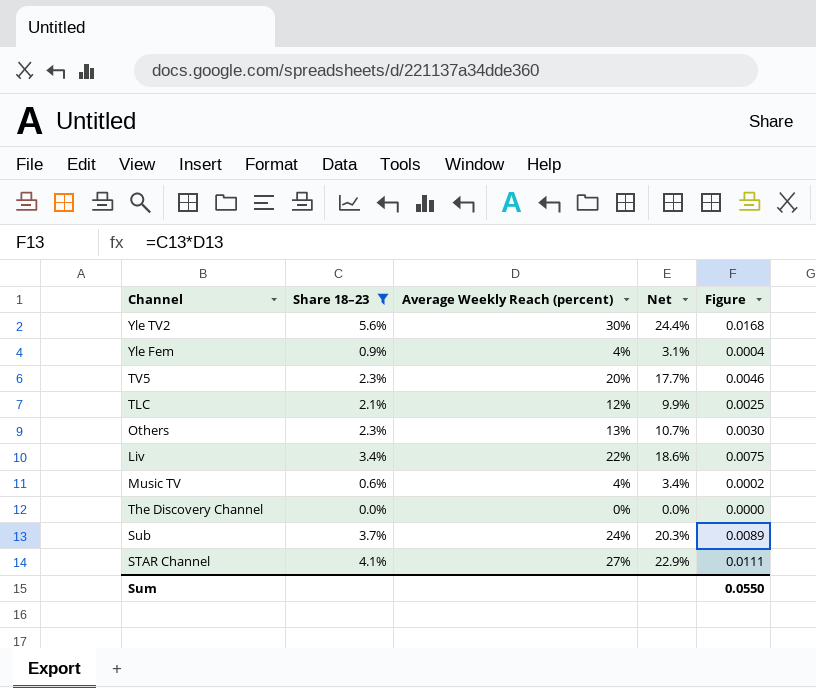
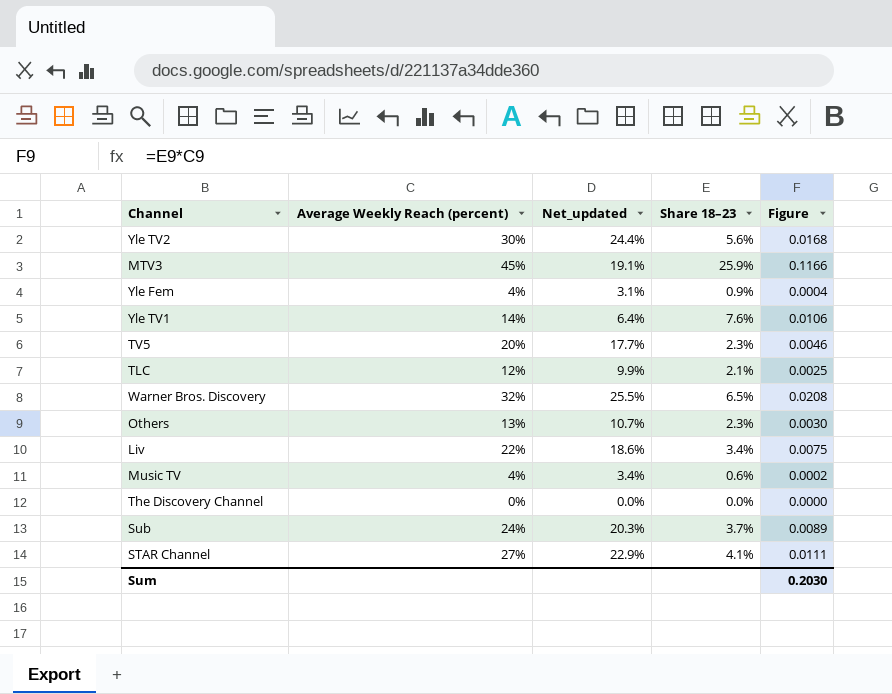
filter: Share 18–23 <= 5.6% -> none
column name: Net -> Net_updated
column Share 18–23 | position: 2 -> 4
Sum | Figure: 0.0550 -> 0.2030

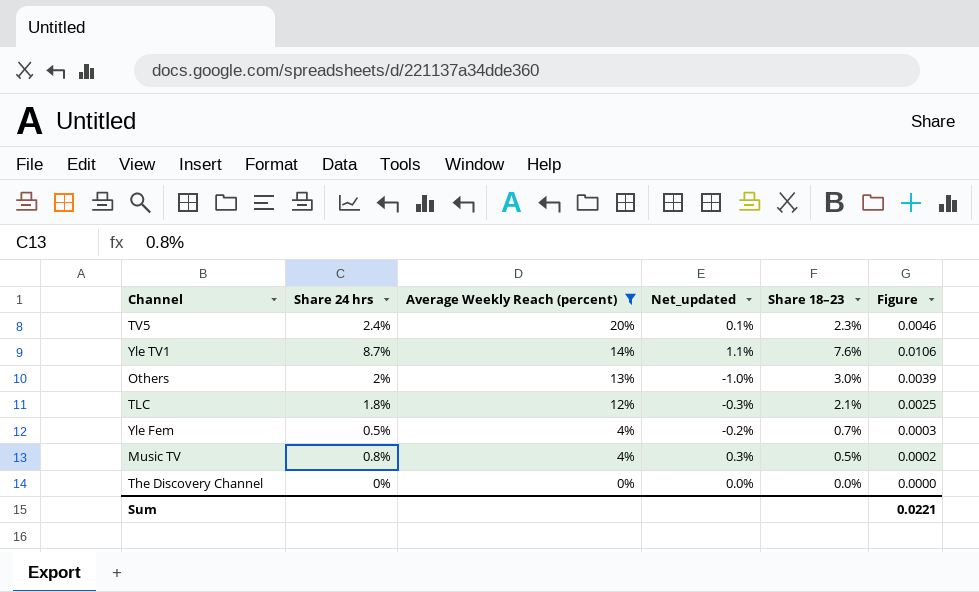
filter: none -> Average Weekly Reach (percent) <= 20%
row order: none -> Average Weekly Reach (percent) descending
column Share 24 hrs | position: none -> 2
column Net_updated | formula: [Average Weekly Reach (percent)] - [Share 18–23] -> [Share 24 hrs] - [Share 18–23]
Others | Share 18–23: 2.3% -> 3.0%
Others | Figure: 0.0030 -> 0.0039
Yle Fem | Share 18–23: 0.9% -> 0.7%
Yle Fem | Figure: 0.0004 -> 0.0003
Music TV | Share 18–23: 0.6% -> 0.5%
Sum | Figure: 0.2030 -> 0.0221

